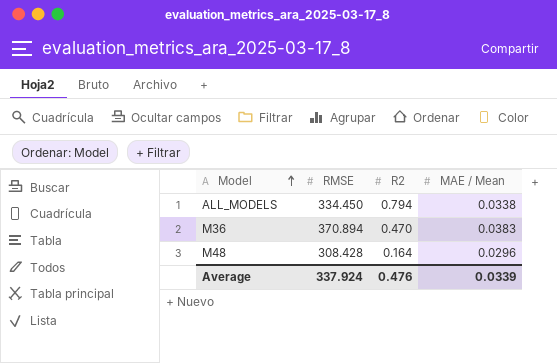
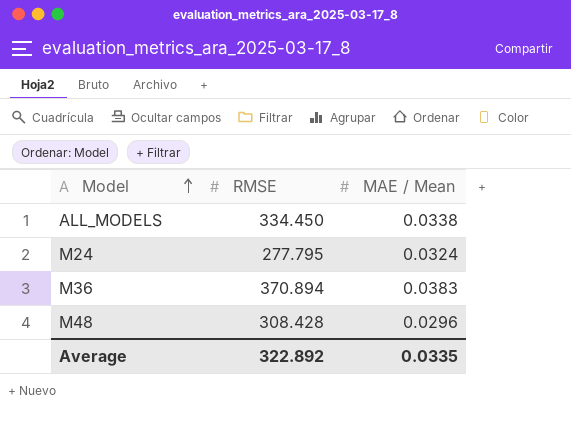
column R2 | position: 3 -> none
row M24: none -> 277.795 | 0.0324
Average | RMSE: 337.924 -> 322.892
Average | MAE / Mean: 0.0339 -> 0.0335

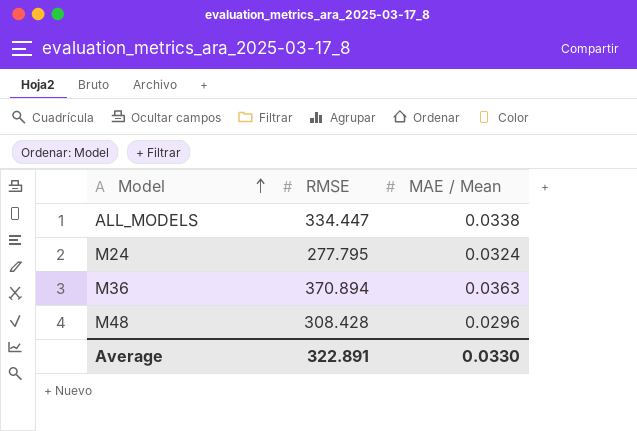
ALL_MODELS | RMSE: 334.450 -> 334.447
M36 | MAE / Mean: 0.0383 -> 0.0363
Average | RMSE: 322.892 -> 322.891
Average | MAE / Mean: 0.0335 -> 0.0330

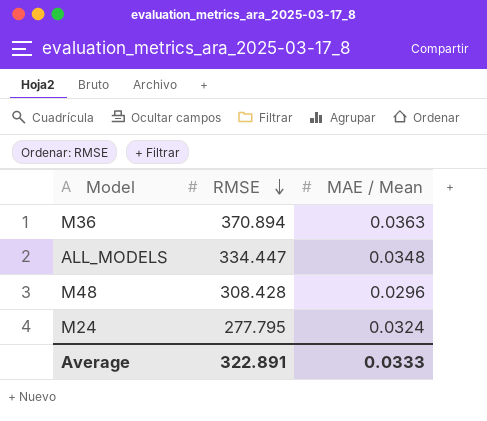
row order: Model ascending -> RMSE descending
ALL_MODELS | MAE / Mean: 0.0338 -> 0.0348
Average | MAE / Mean: 0.0330 -> 0.0333

